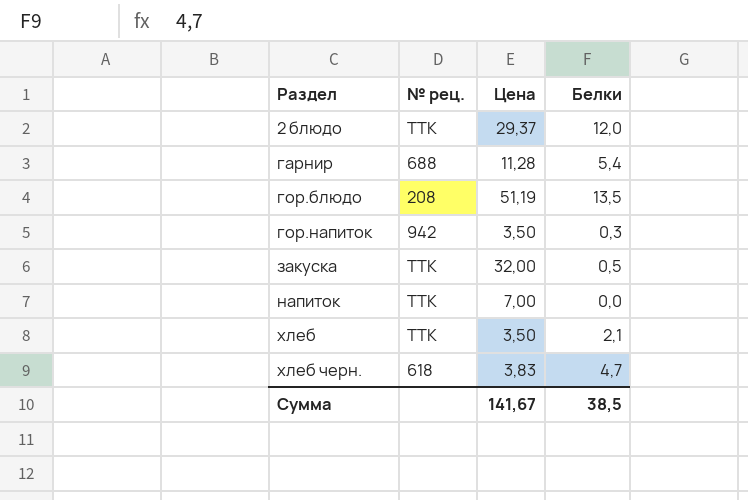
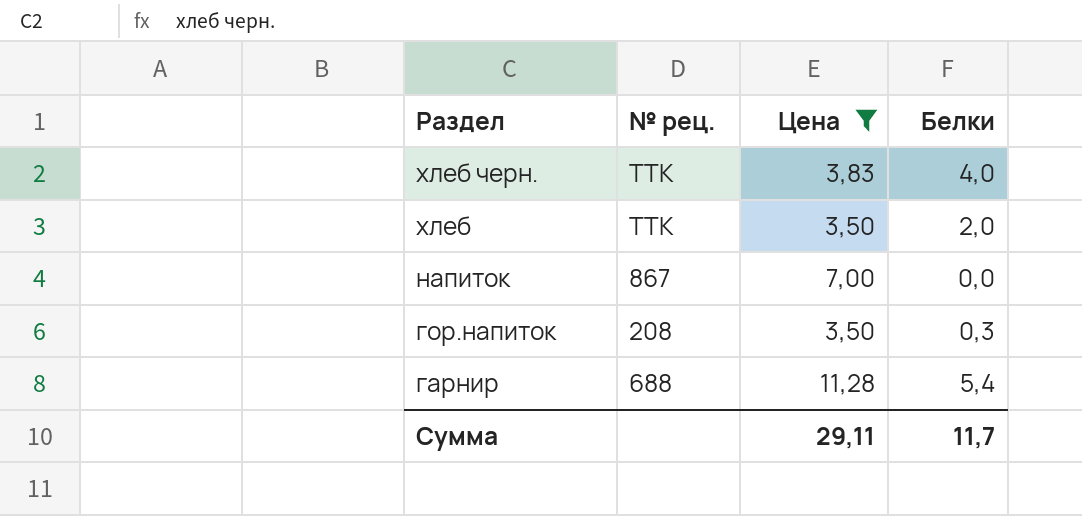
filter: none -> Цена <= 11,28
row order: Раздел ascending -> Раздел descending
хлеб черн. | № рец.: 618 -> ТТК
хлеб черн. | Белки: 4,7 -> 4,0
хлеб | Белки: 2,1 -> 2,0
напиток | № рец.: ТТК -> 867
гор.напиток | № рец.: 942 -> 208
Сумма | Цена: 141,67 -> 29,11
Сумма | Белки: 38,5 -> 11,7

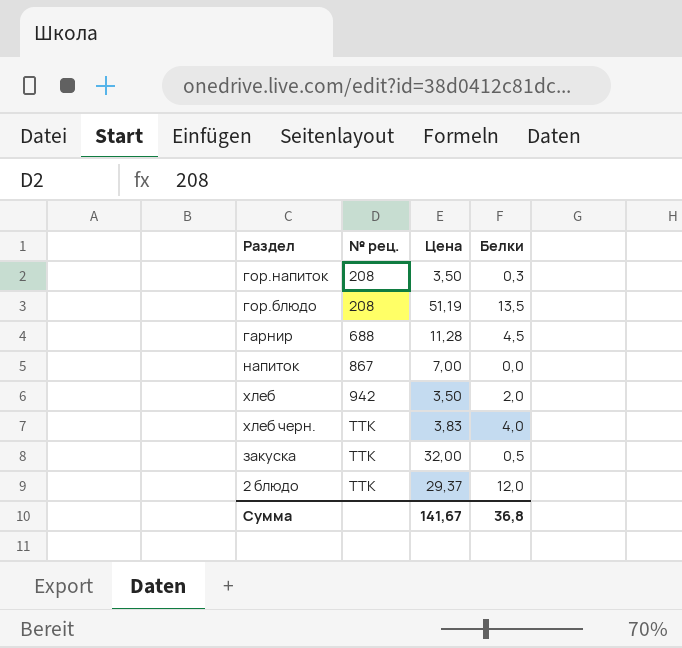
filter: Цена <= 11,28 -> none
row order: Раздел descending -> № рец. ascending
гарнир | Белки: 5,4 -> 4,5
хлеб | № рец.: ТТК -> 942
Сумма | Цена: 29,11 -> 141,67
Сумма | Белки: 11,7 -> 36,8

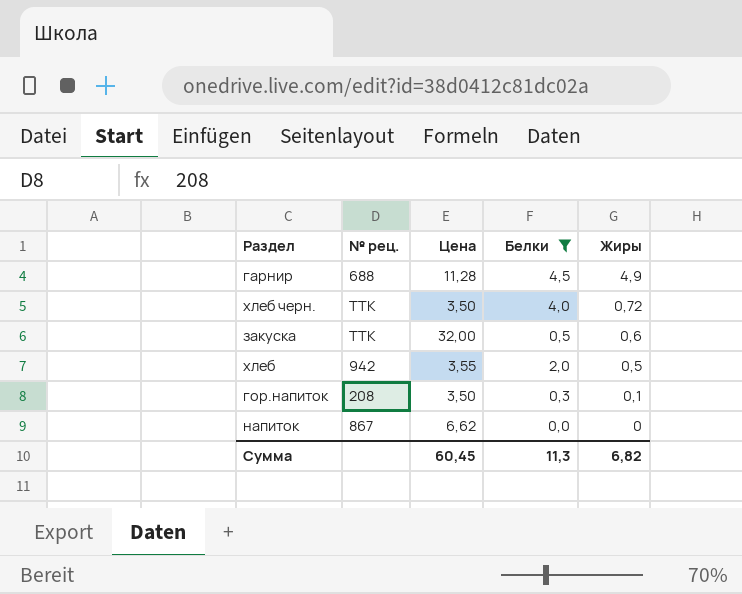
filter: none -> Белки <= 4,5
row order: № рец. ascending -> Жиры descending
column Жиры | position: none -> 5
хлеб черн. | Цена: 3,83 -> 3,50
хлеб | Цена: 3,50 -> 3,55
напиток | Цена: 7,00 -> 6,62
Сумма | Цена: 141,67 -> 60,45
Сумма | Белки: 36,8 -> 11,3

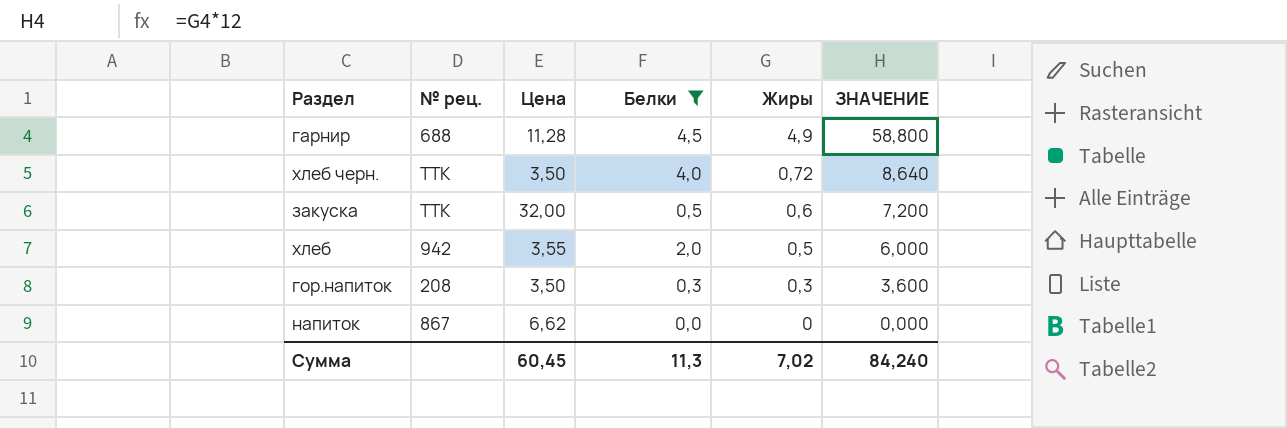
column ЗНАЧЕНИЕ | formula: none -> [Жиры] * 12
гор.напиток | Жиры: 0,1 -> 0,3
Сумма | Жиры: 6,82 -> 7,02

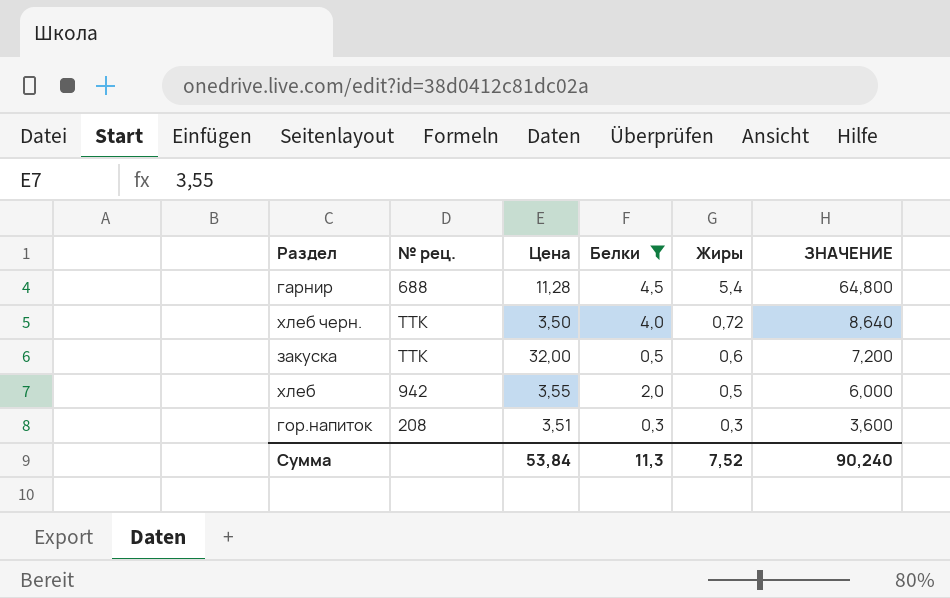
row напиток: 867 | 6,62 | 0,0 | 0 | 0,000 -> none
гарнир | Жиры: 4,9 -> 5,4
гарнир | ЗНАЧЕНИЕ: 58,800 -> 64,800
гор.напиток | Цена: 3,50 -> 3,51
Сумма | Цена: 60,45 -> 53,84
Сумма | Жиры: 7,02 -> 7,52
Сумма | ЗНАЧЕНИЕ: 84,240 -> 90,240

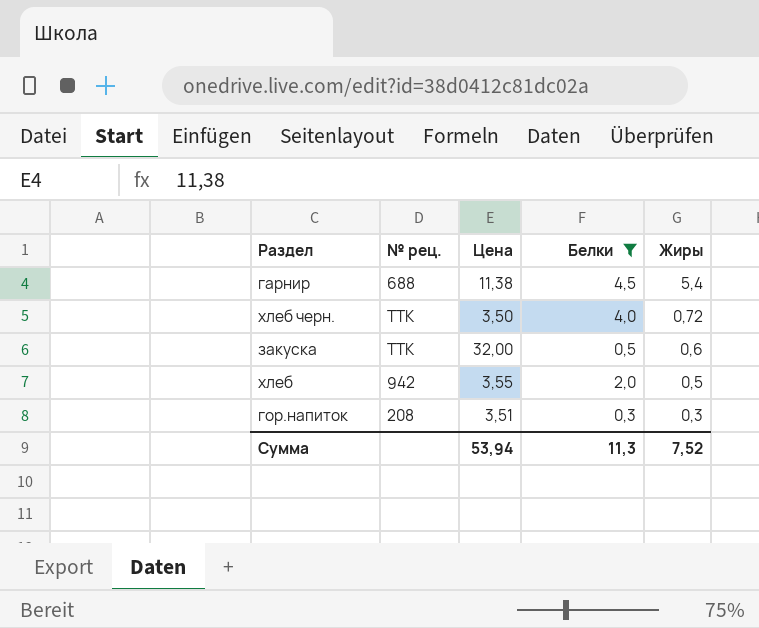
column ЗНАЧЕНИЕ | formula: [Жиры] * 12 -> none
гарнир | Цена: 11,28 -> 11,38
Сумма | Цена: 53,84 -> 53,94

